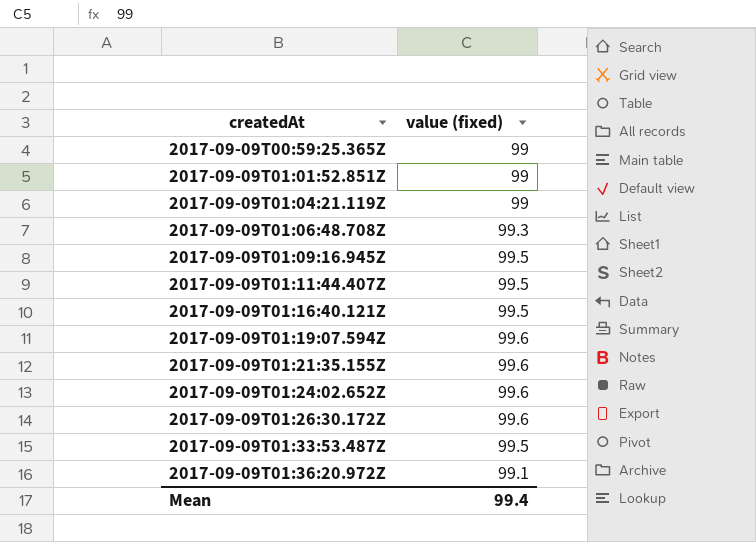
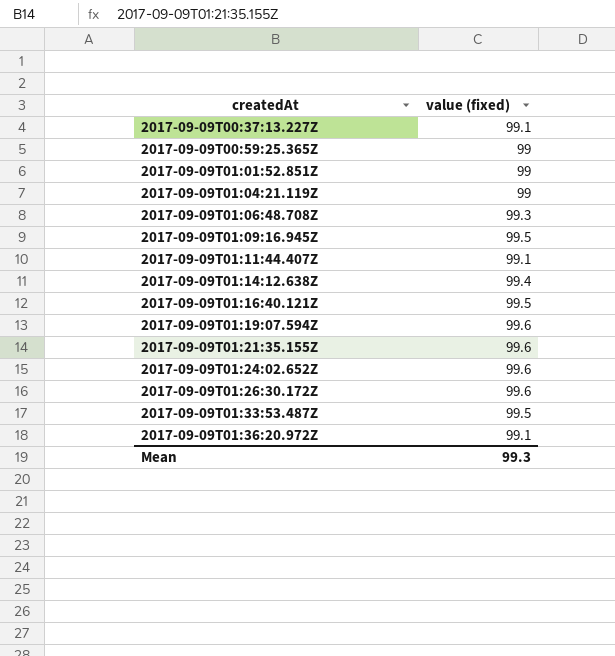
row 2017-09-09T00:37:13.227Z: none -> 99.1
2017-09-09T01:11:44.407Z | value (fixed): 99.5 -> 99.1
row 2017-09-09T01:14:12.638Z: none -> 99.4
Mean | value (fixed): 99.4 -> 99.3

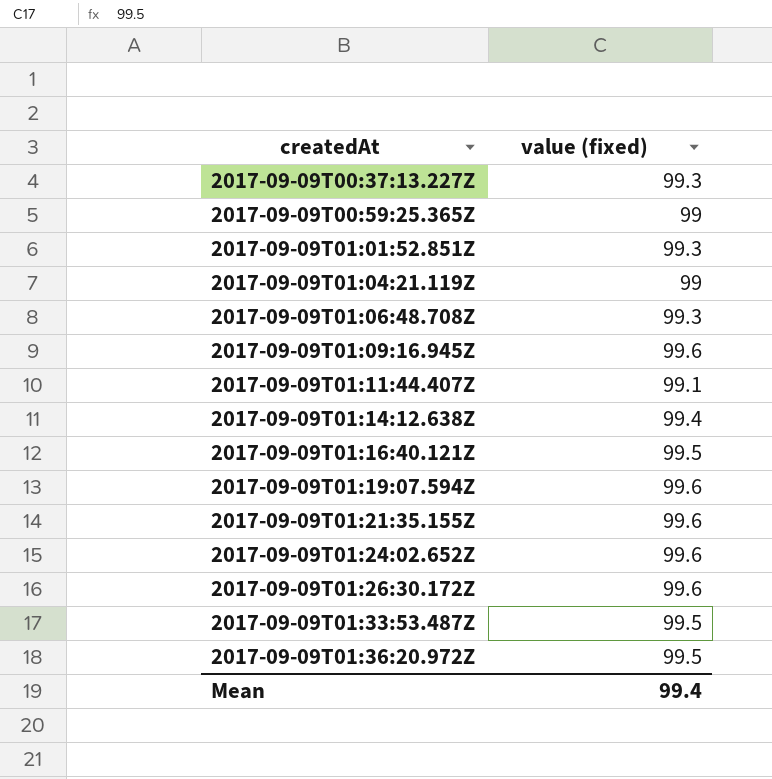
2017-09-09T00:37:13.227Z | value (fixed): 99.1 -> 99.3
2017-09-09T01:01:52.851Z | value (fixed): 99 -> 99.3
2017-09-09T01:09:16.945Z | value (fixed): 99.5 -> 99.6
2017-09-09T01:36:20.972Z | value (fixed): 99.1 -> 99.5
Mean | value (fixed): 99.3 -> 99.4

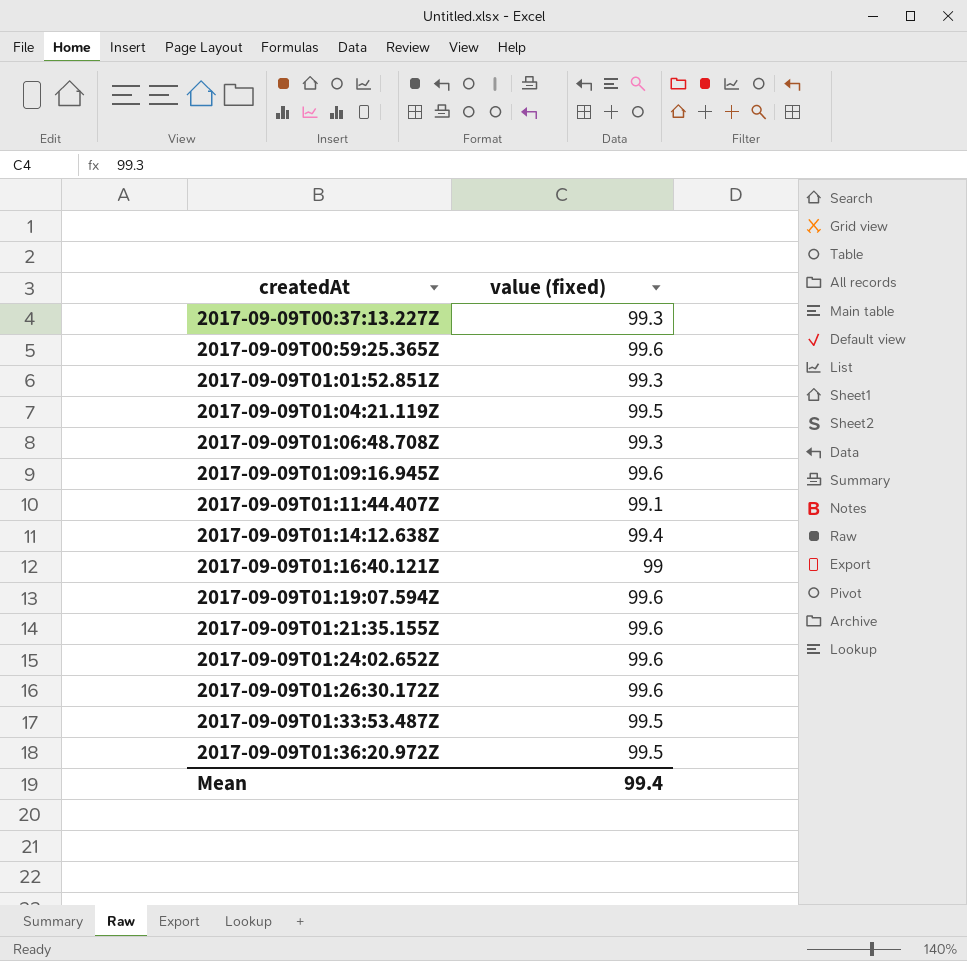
2017-09-09T00:59:25.365Z | value (fixed): 99 -> 99.6
2017-09-09T01:04:21.119Z | value (fixed): 99 -> 99.5
2017-09-09T01:16:40.121Z | value (fixed): 99.5 -> 99

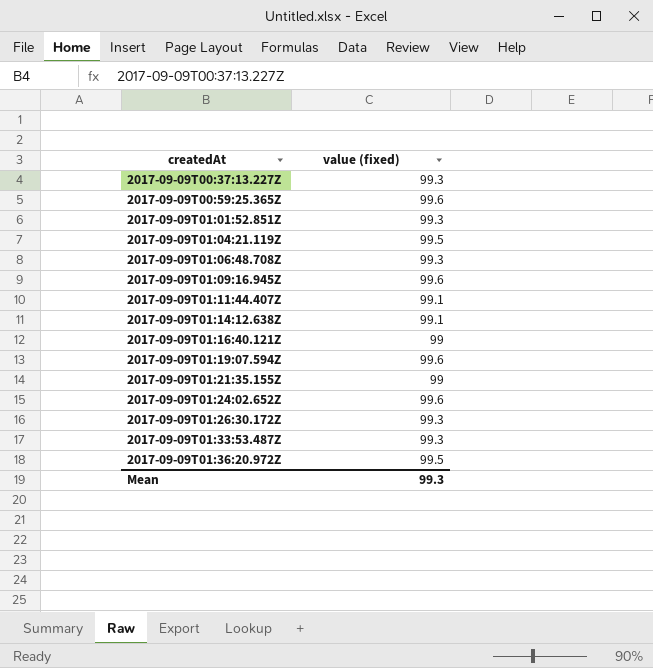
2017-09-09T01:14:12.638Z | value (fixed): 99.4 -> 99.1
2017-09-09T01:21:35.155Z | value (fixed): 99.6 -> 99
2017-09-09T01:26:30.172Z | value (fixed): 99.6 -> 99.3
2017-09-09T01:33:53.487Z | value (fixed): 99.5 -> 99.3
Mean | value (fixed): 99.4 -> 99.3

